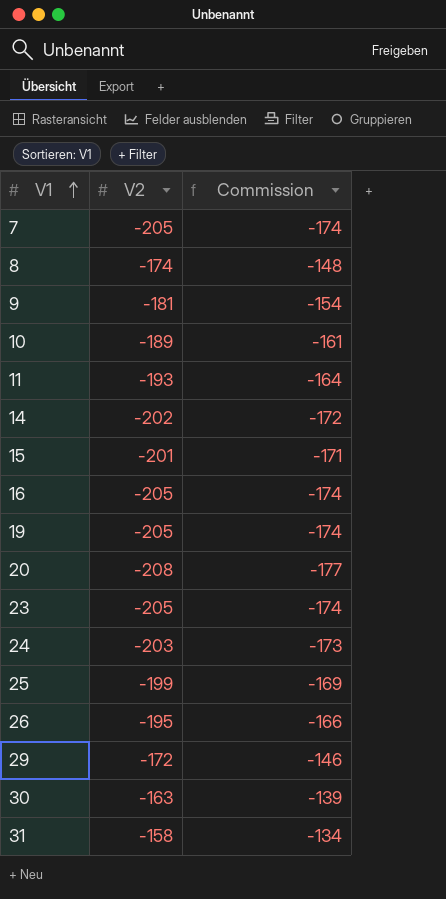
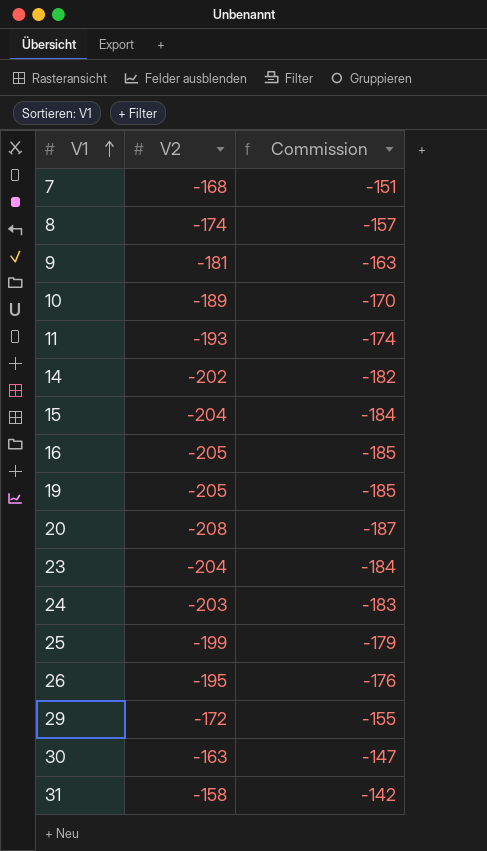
column Commission | formula: [V2] * 0.85 -> [V2] * 0.9
7 | V2: -205 -> -168
15 | V2: -201 -> -204
23 | V2: -205 -> -204

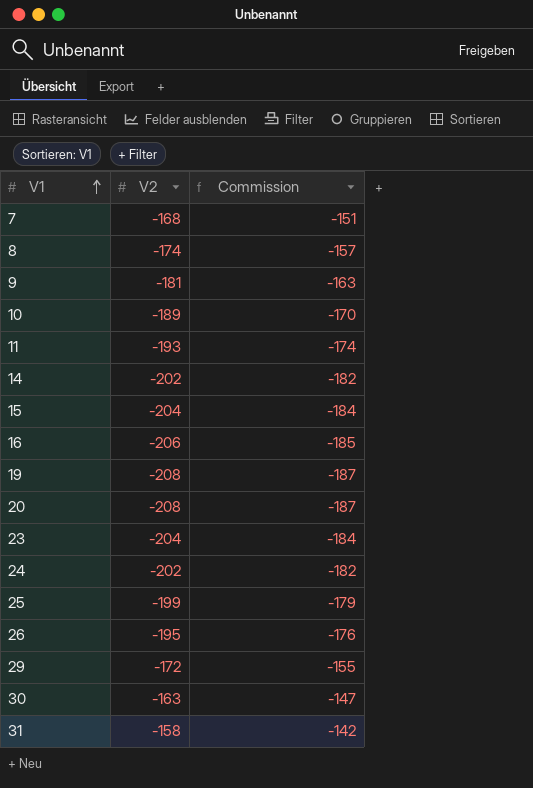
16 | V2: -205 -> -206
19 | V2: -205 -> -208
19 | Commission: -185 -> -187
24 | V2: -203 -> -202
24 | Commission: -183 -> -182

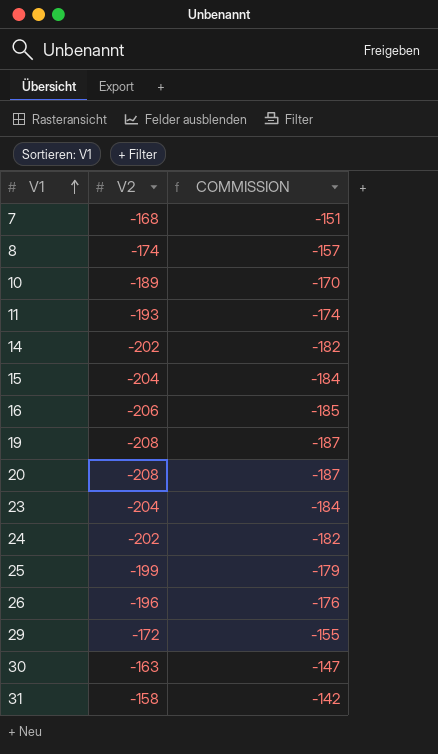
column name: Commission -> COMMISSION
row 9: -181 | -163 -> none
26 | V2: -195 -> -196

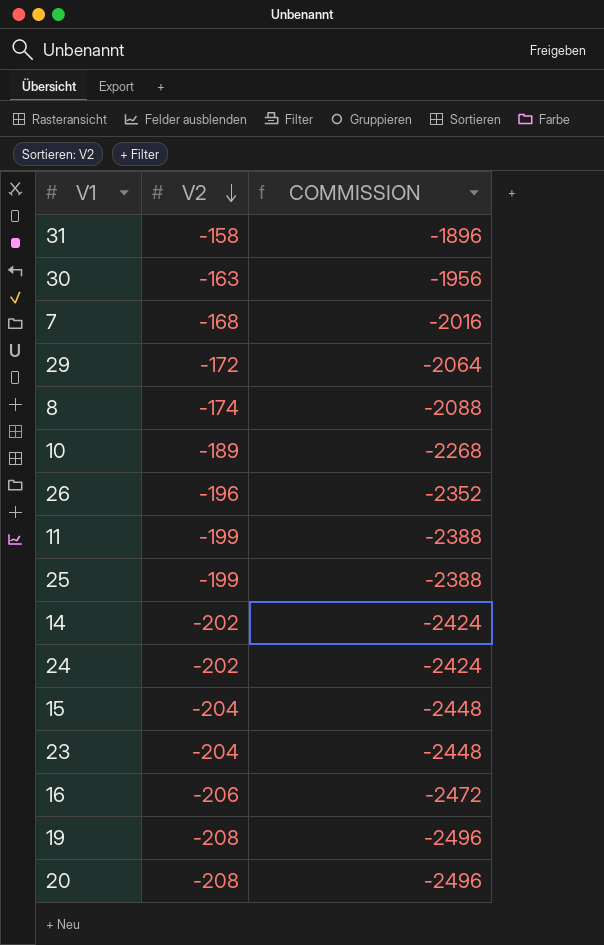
row order: V1 ascending -> V2 descending
column COMMISSION | formula: [V2] * 0.9 -> [V2] * 12
11 | V2: -193 -> -199

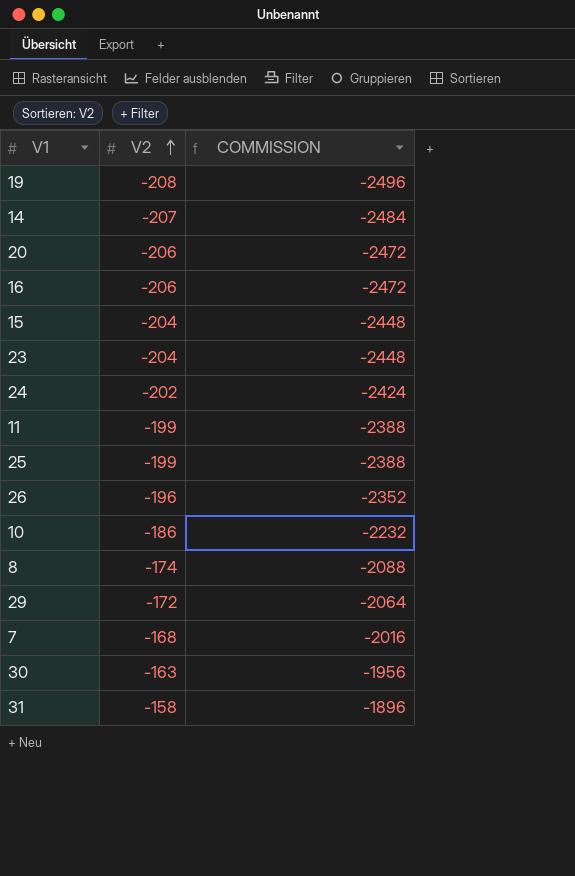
row order: V2 descending -> V2 ascending
14 | V2: -202 -> -207
14 | COMMISSION: -2424 -> -2484
20 | V2: -208 -> -206
20 | COMMISSION: -2496 -> -2472
10 | V2: -189 -> -186
10 | COMMISSION: -2268 -> -2232

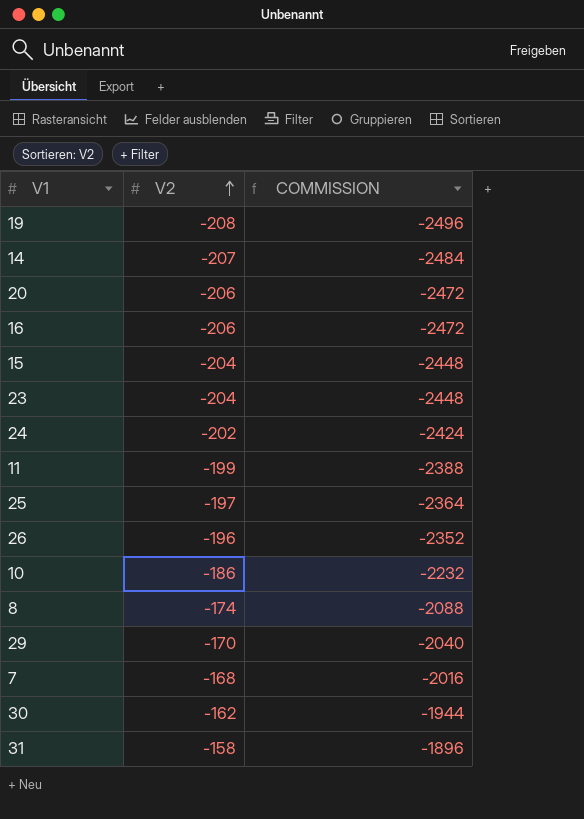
25 | V2: -199 -> -197
25 | COMMISSION: -2388 -> -2364
29 | V2: -172 -> -170
29 | COMMISSION: -2064 -> -2040
30 | V2: -163 -> -162
30 | COMMISSION: -1956 -> -1944

